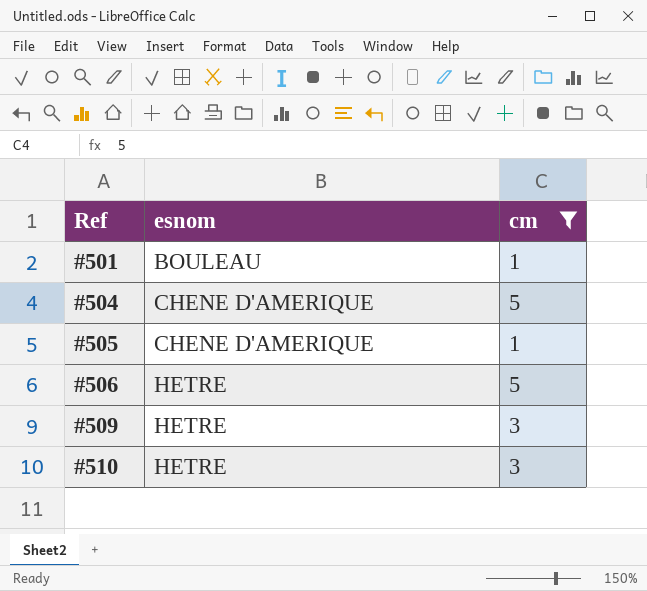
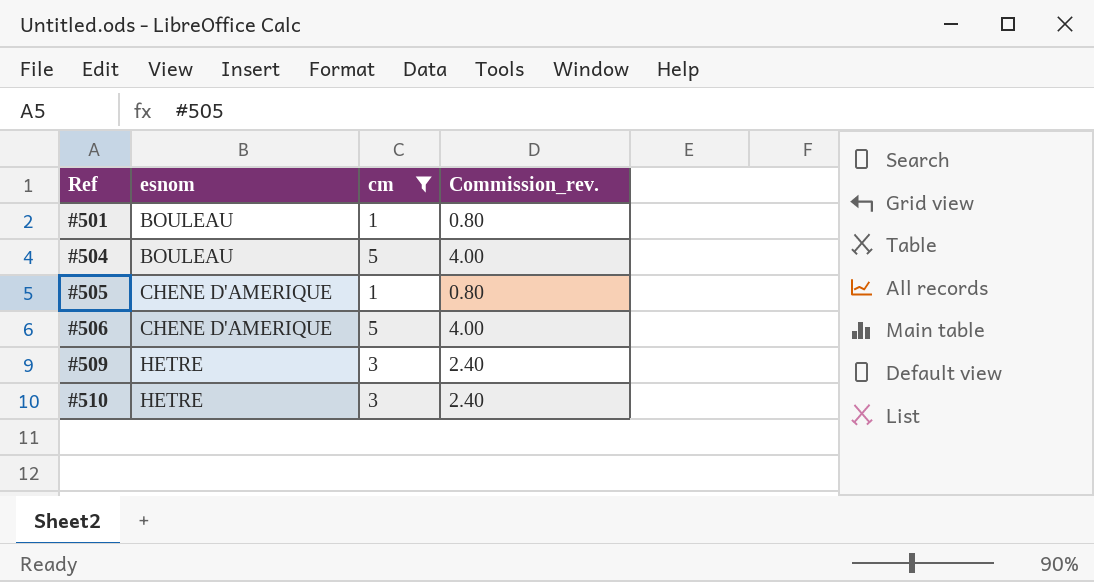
column Commission_rev. | formula: none -> [cm] * 0.8
#504 | esnom: CHENE D'AMERIQUE -> BOULEAU
#506 | esnom: HETRE -> CHENE D'AMERIQUE

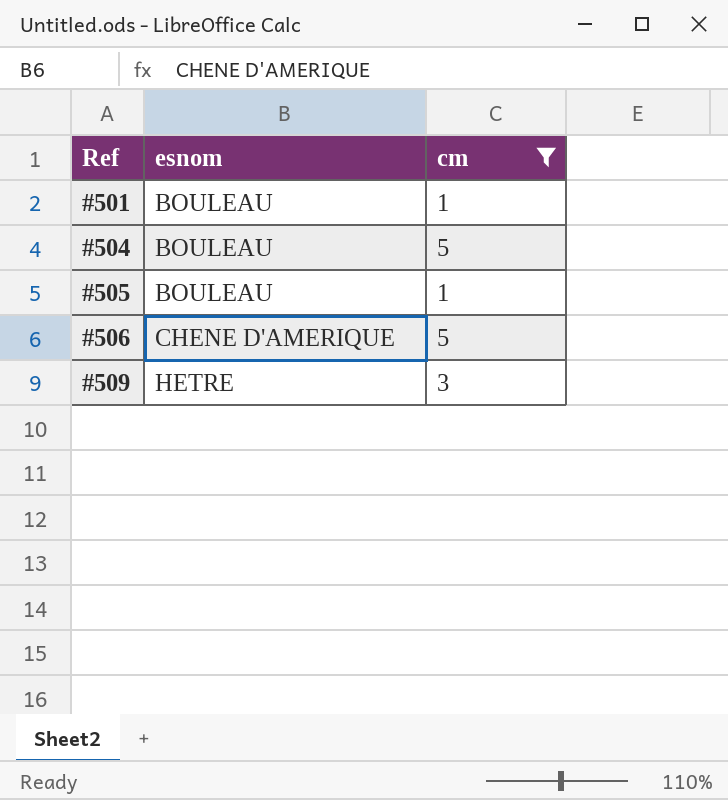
column Commission_rev. | formula: [cm] * 0.8 -> none
row #510: HETRE | 3 | 2.40 -> none
#505 | esnom: CHENE D'AMERIQUE -> BOULEAU

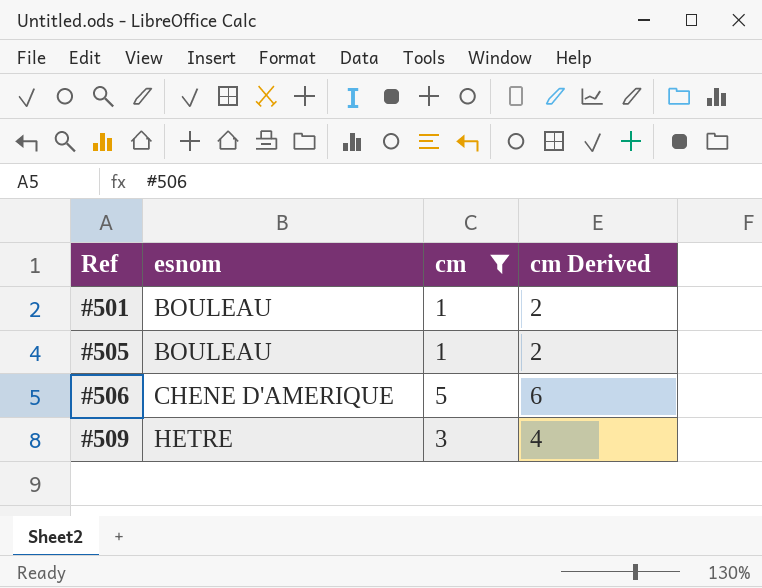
column cm Derived | formula: none -> [cm] + 1
row #504: BOULEAU | 5 -> none

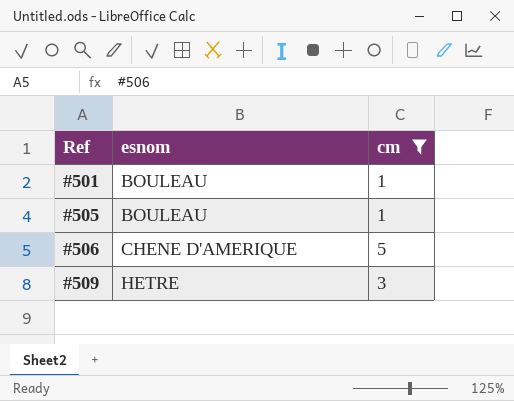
column cm Derived | formula: [cm] + 1 -> none

